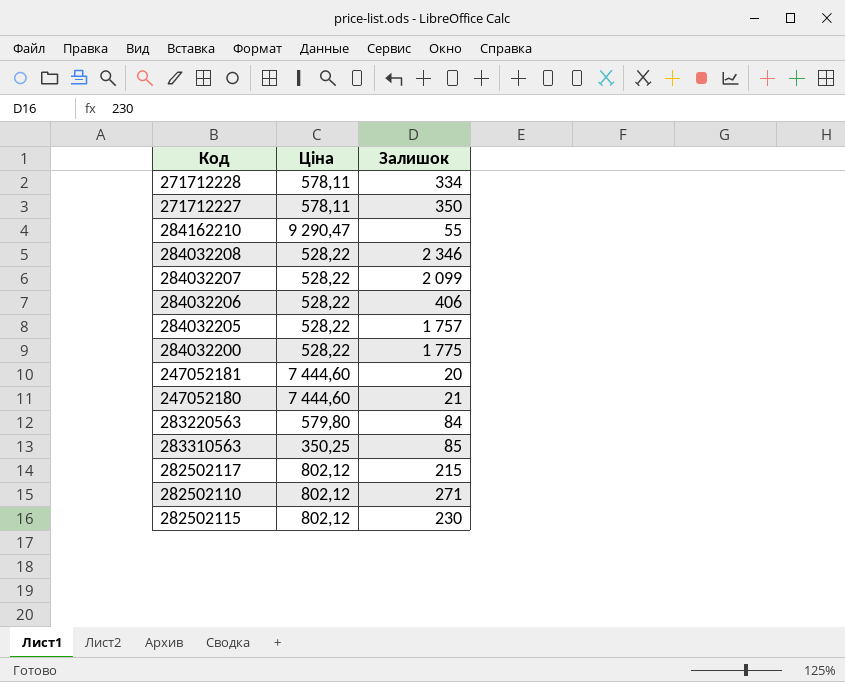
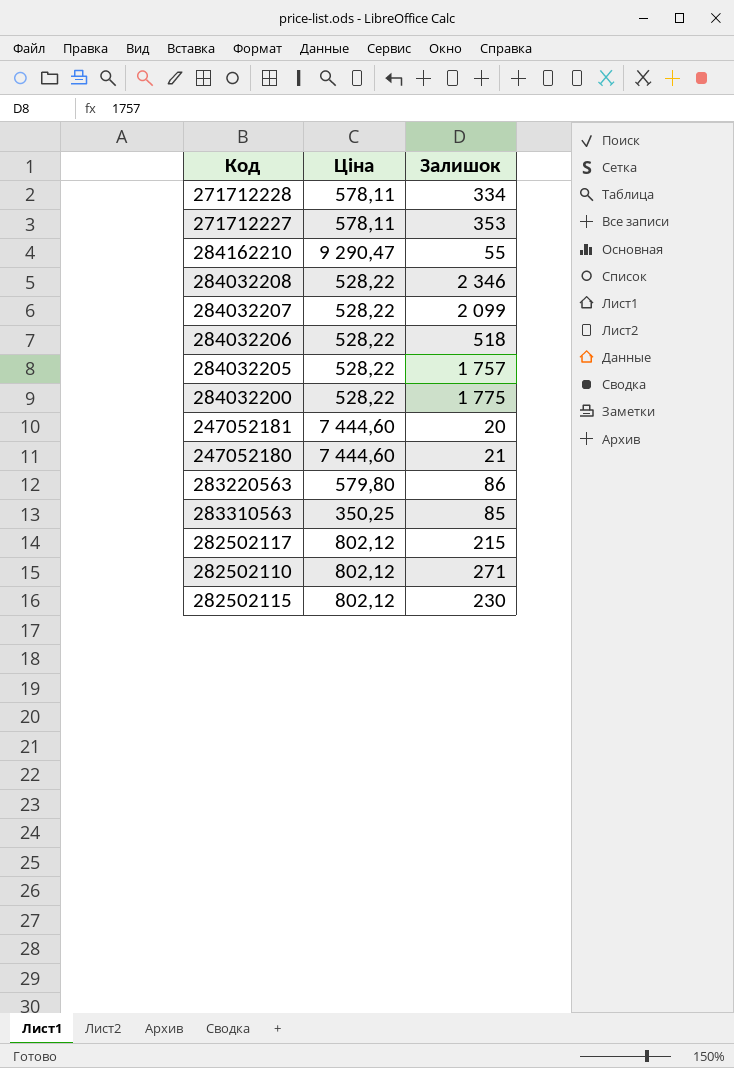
271712227 | Залишок: 350 -> 353
284032206 | Залишок: 406 -> 518
283220563 | Залишок: 84 -> 86

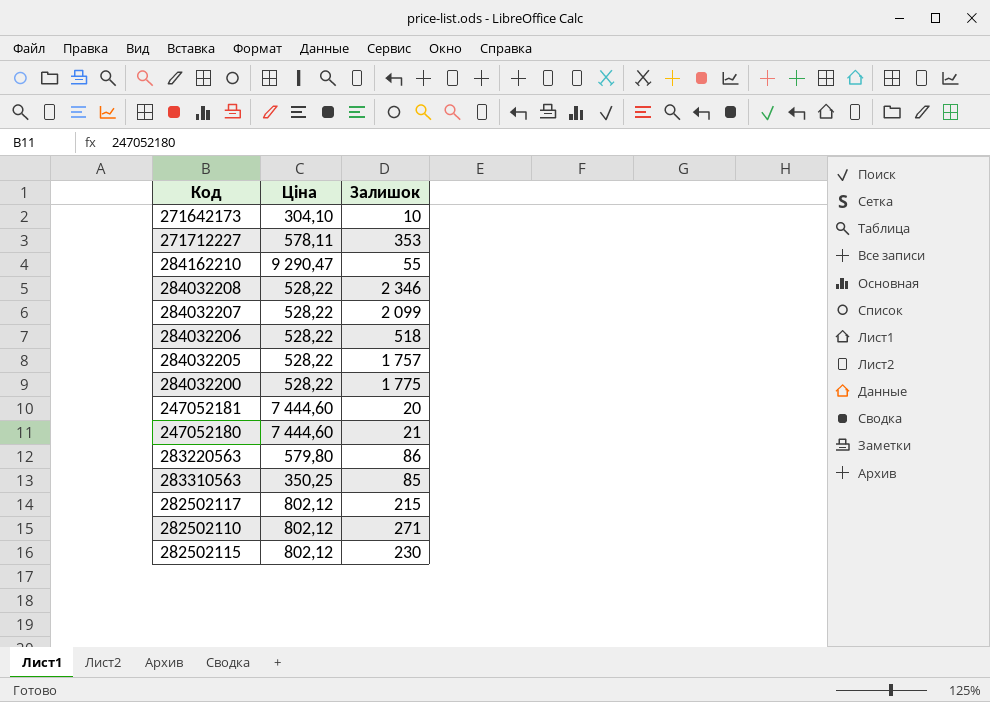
row 271712228: 578,11 | 334 -> none
row 271642173: none -> 304,10 | 10

